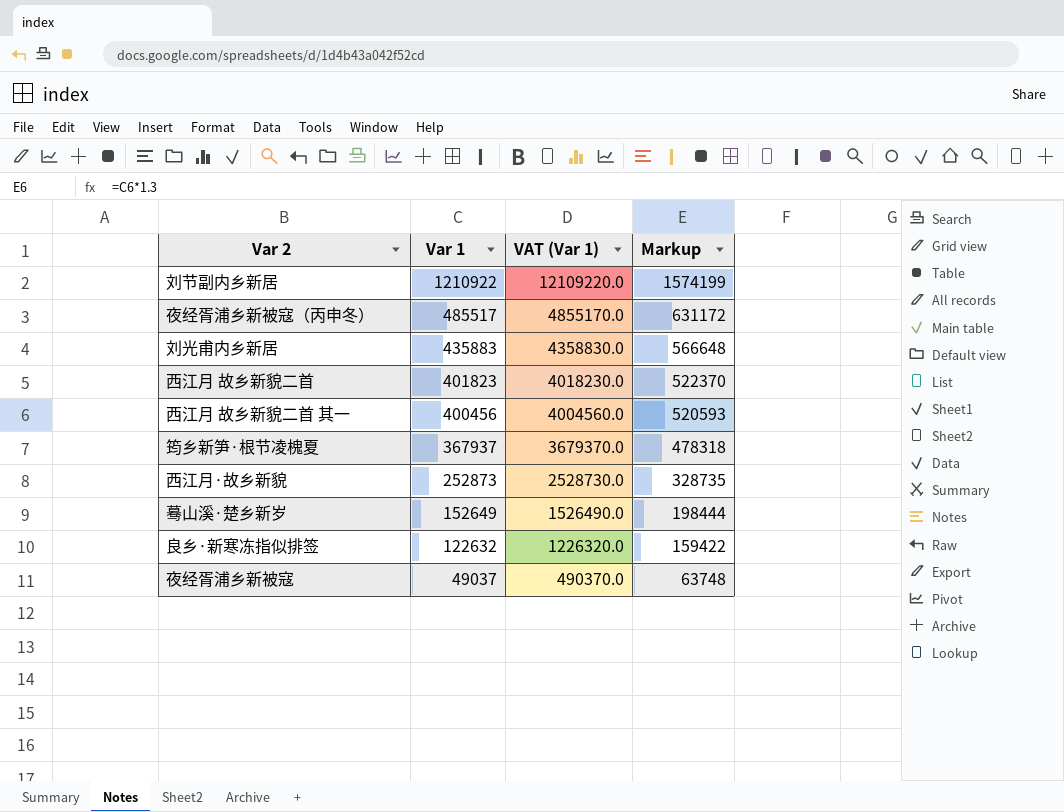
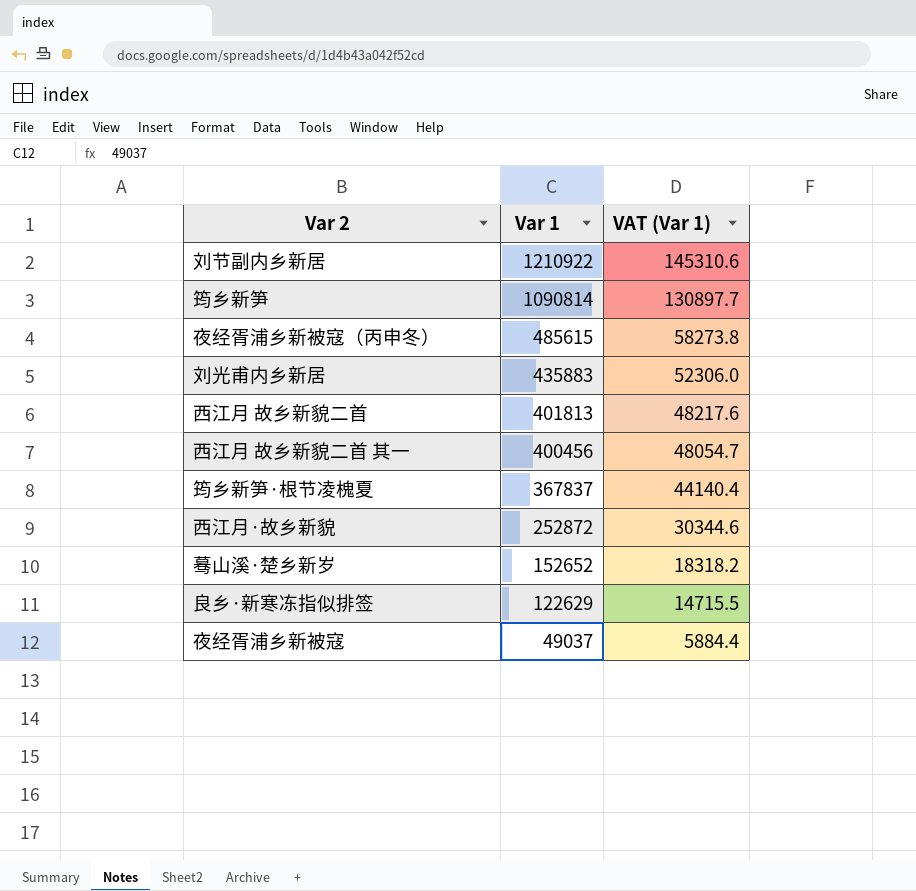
column Markup | formula: [Var 1] * 1.3 -> none
column VAT (Var 1) | formula: [Var 1] * 10 -> [Var 1] * 0.12
row 筠乡新笋: none -> 1090814 | 130897.7
夜经胥浦乡新被寇（丙申冬） | Var 1: 485517 -> 485615
西江月 故乡新貌二首 | Var 1: 401823 -> 401813
筠乡新笋·根节凌槐夏 | Var 1: 367937 -> 367837
西江月·故乡新貌 | Var 1: 252873 -> 252872
蓦山溪·楚乡新岁 | Var 1: 152649 -> 152652
良乡·新寒冻指似排签 | Var 1: 122632 -> 122629

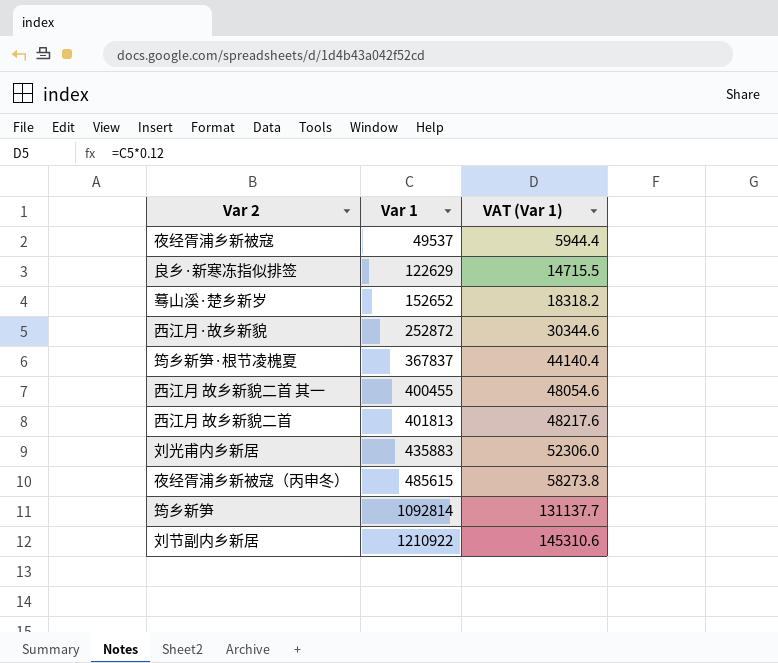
row order: Var 1 descending -> Var 1 ascending
夜经胥浦乡新被寇 | Var 1: 49037 -> 49537
夜经胥浦乡新被寇 | VAT (Var 1): 5884.4 -> 5944.4
西江月 故乡新貌二首 其一 | Var 1: 400456 -> 400455
西江月 故乡新貌二首 其一 | VAT (Var 1): 48054.7 -> 48054.6
筠乡新笋 | Var 1: 1090814 -> 1092814
筠乡新笋 | VAT (Var 1): 130897.7 -> 131137.7

